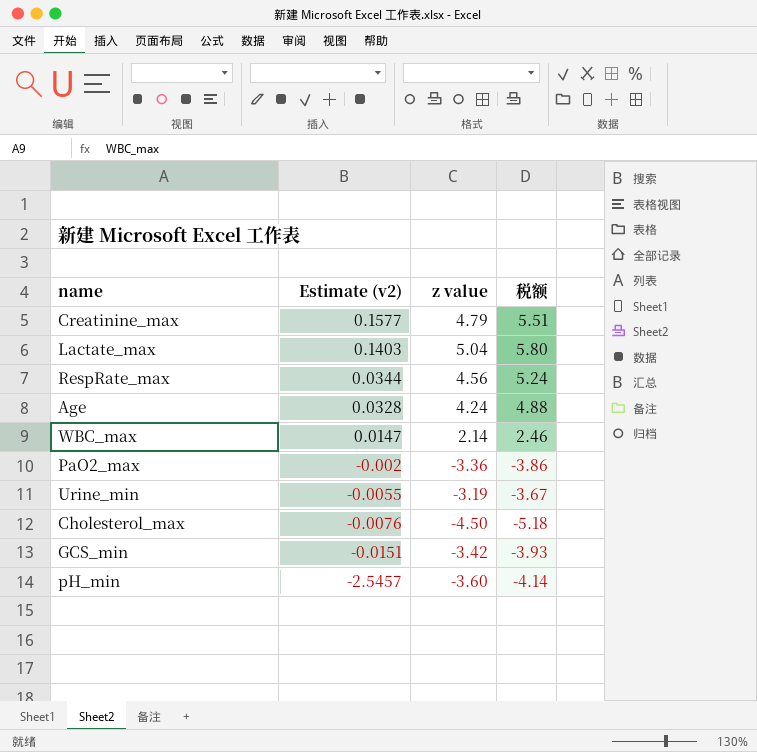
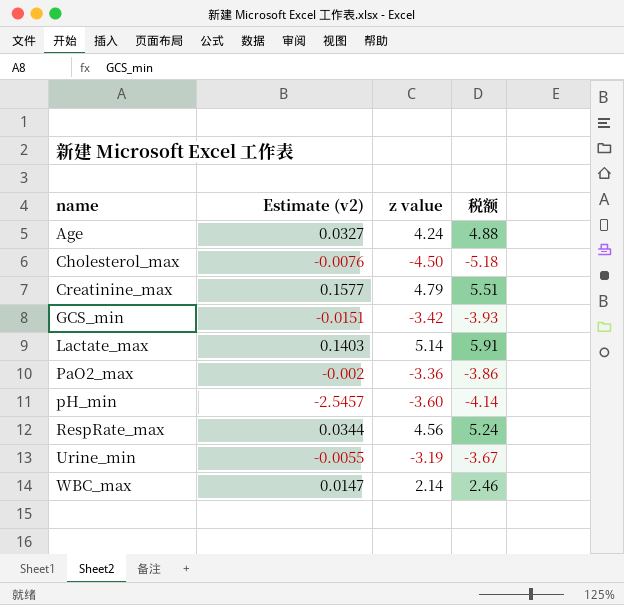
row order: Estimate (v2) descending -> name ascending
Age | Estimate (v2): 0.0328 -> 0.0327
Lactate_max | z value: 5.04 -> 5.14
Lactate_max | 税额: 5.80 -> 5.91

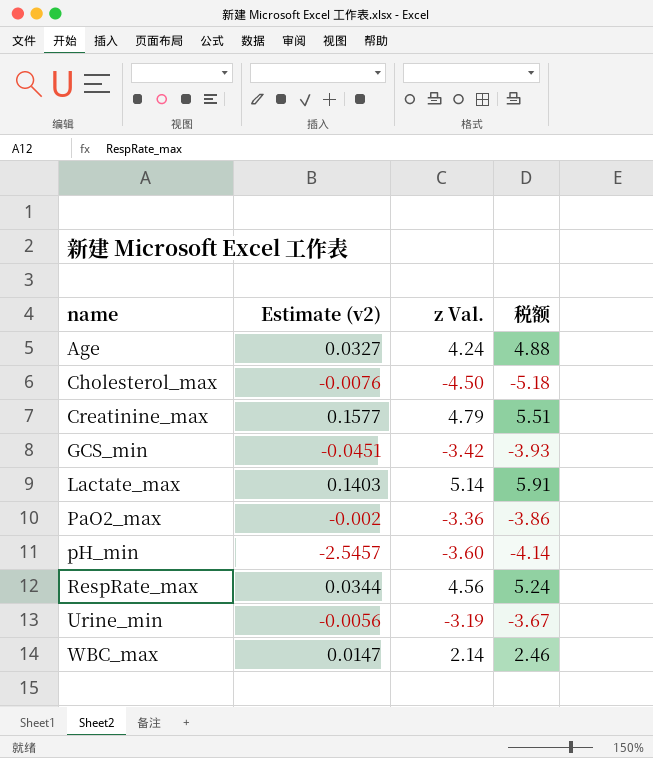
column name: z value -> z Val.
GCS_min | Estimate (v2): -0.0151 -> -0.0451
Urine_min | Estimate (v2): -0.0055 -> -0.0056

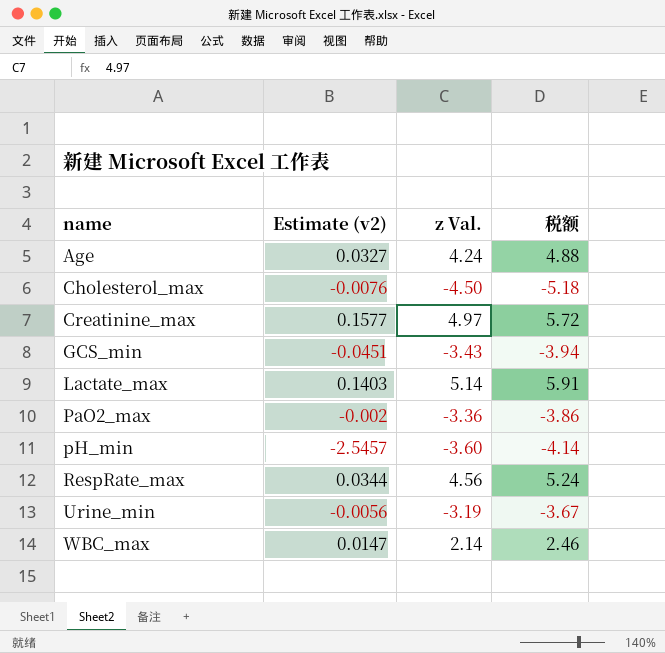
Creatinine_max | z Val.: 4.79 -> 4.97
Creatinine_max | 税额: 5.51 -> 5.72
GCS_min | z Val.: -3.42 -> -3.43
GCS_min | 税额: -3.93 -> -3.94

